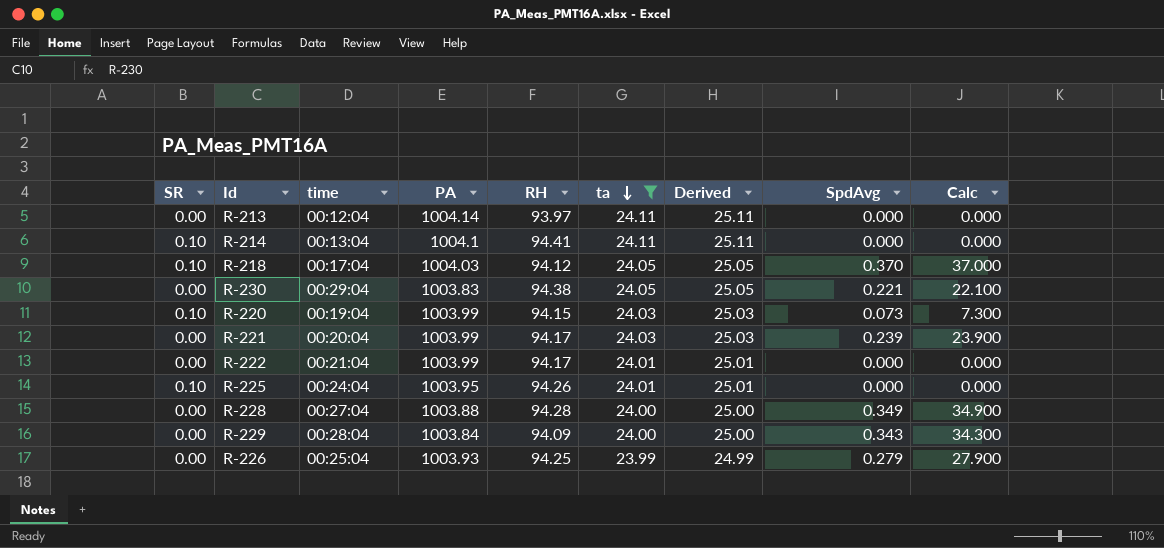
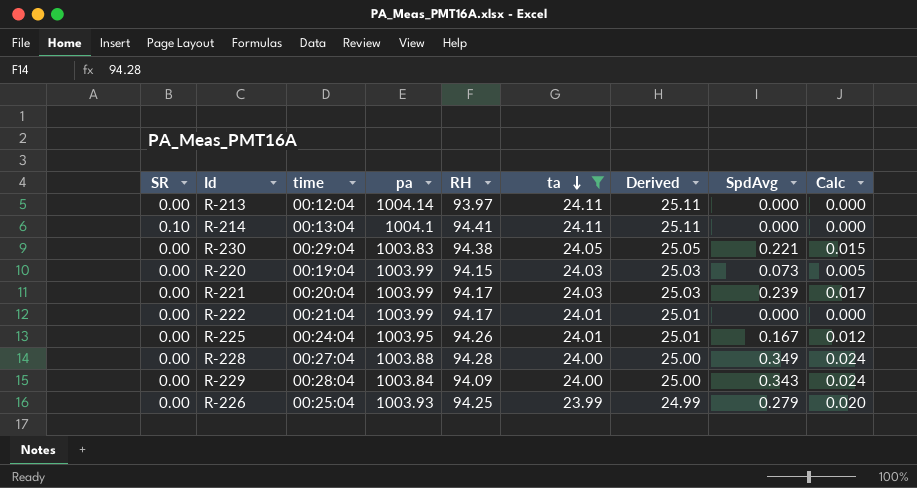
column name: PA -> pa
column Calc | formula: [SpdAvg] * 100 -> [SpdAvg] * 0.07
row R-218: 0.10 | 00:17:04 | 1004.03 | 94.12 | 24.05 | 25.05 | 0.370 | 37.000 -> none
R-220 | SR: 0.10 -> 0.00
R-225 | SR: 0.10 -> 0.00
R-225 | SpdAvg: 0.000 -> 0.167

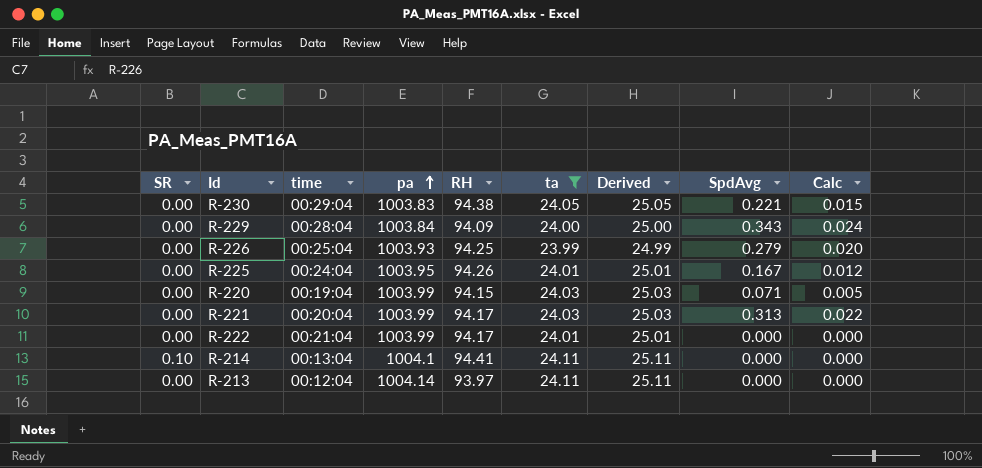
row order: ta descending -> pa ascending
row R-228: 0.00 | 00:27:04 | 1003.88 | 94.28 | 24.00 | 25.00 | 0.349 | 0.024 -> none
R-220 | SpdAvg: 0.073 -> 0.071
R-221 | SpdAvg: 0.239 -> 0.313
R-221 | Calc: 0.017 -> 0.022

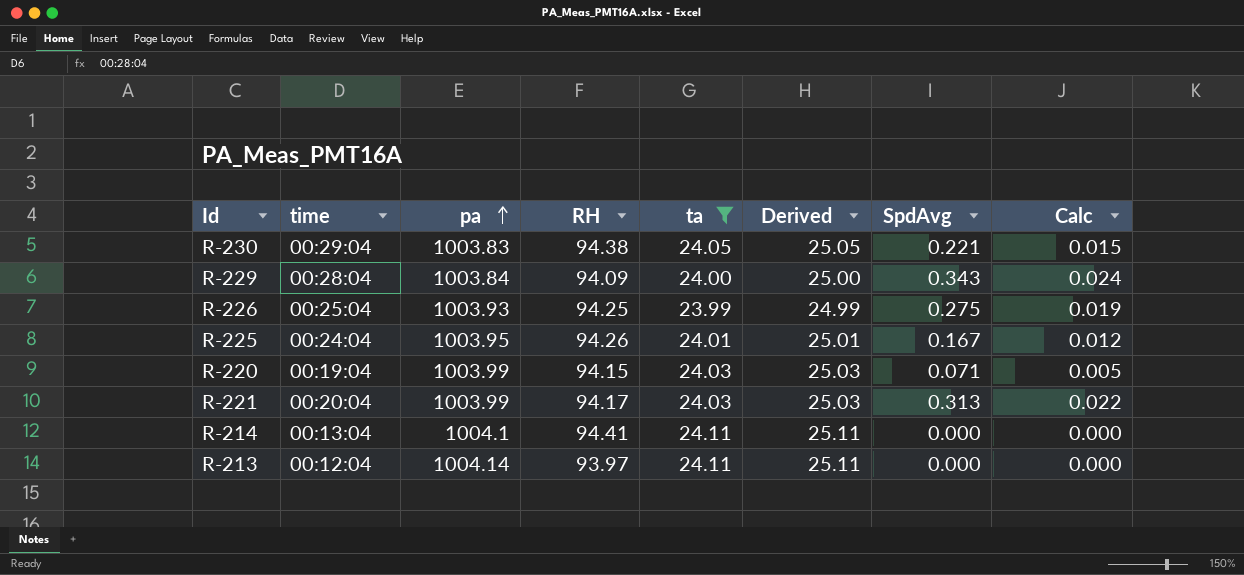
column SR | position: 1 -> none
row R-222: 0.00 | 00:21:04 | 1003.99 | 94.17 | 24.01 | 25.01 | 0.000 | 0.000 -> none
R-226 | SpdAvg: 0.279 -> 0.275
R-226 | Calc: 0.020 -> 0.019

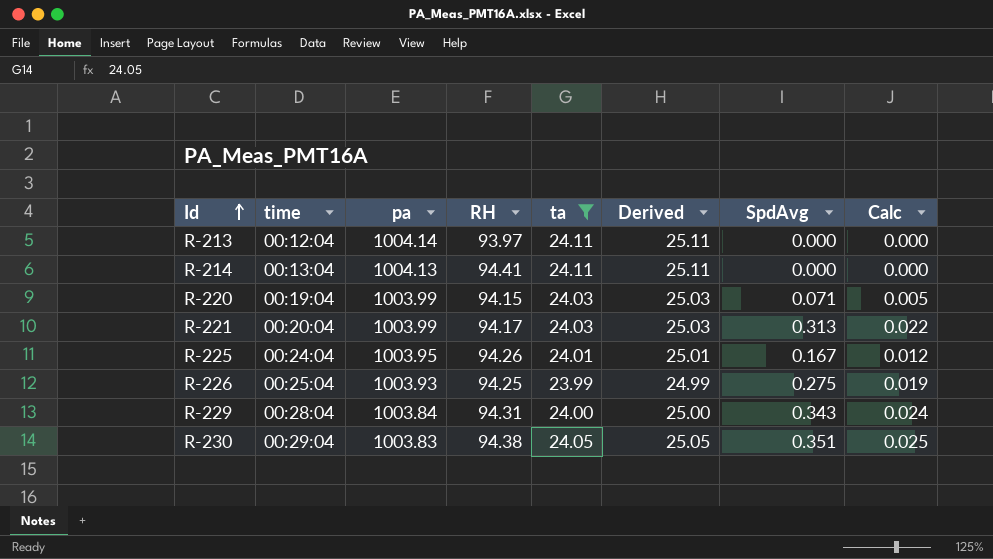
row order: pa ascending -> Id ascending
R-214 | pa: 1004.1 -> 1004.13
R-229 | RH: 94.09 -> 94.31
R-230 | SpdAvg: 0.221 -> 0.351
R-230 | Calc: 0.015 -> 0.025

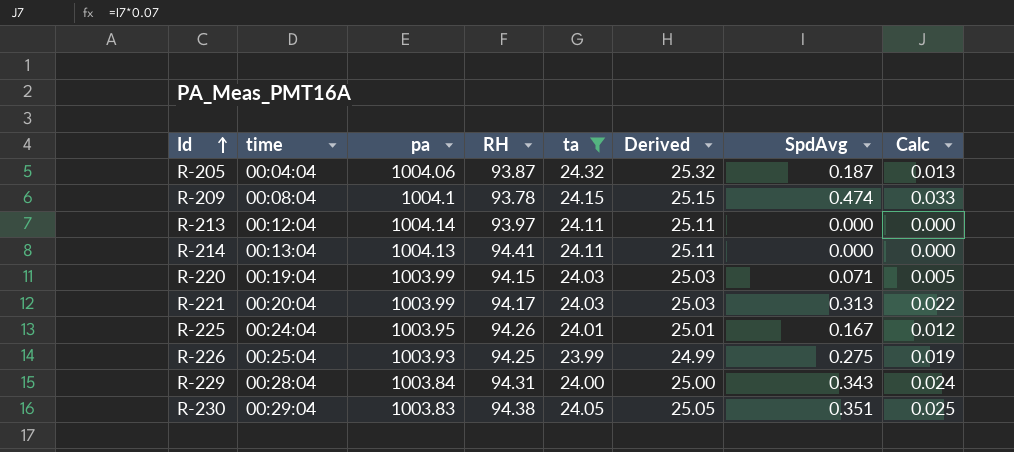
row R-205: none -> 00:04:04 | 1004.06 | 93.87 | 24.32 | 25.32 | 0.187 | 0.013
row R-209: none -> 00:08:04 | 1004.1 | 93.78 | 24.15 | 25.15 | 0.474 | 0.033

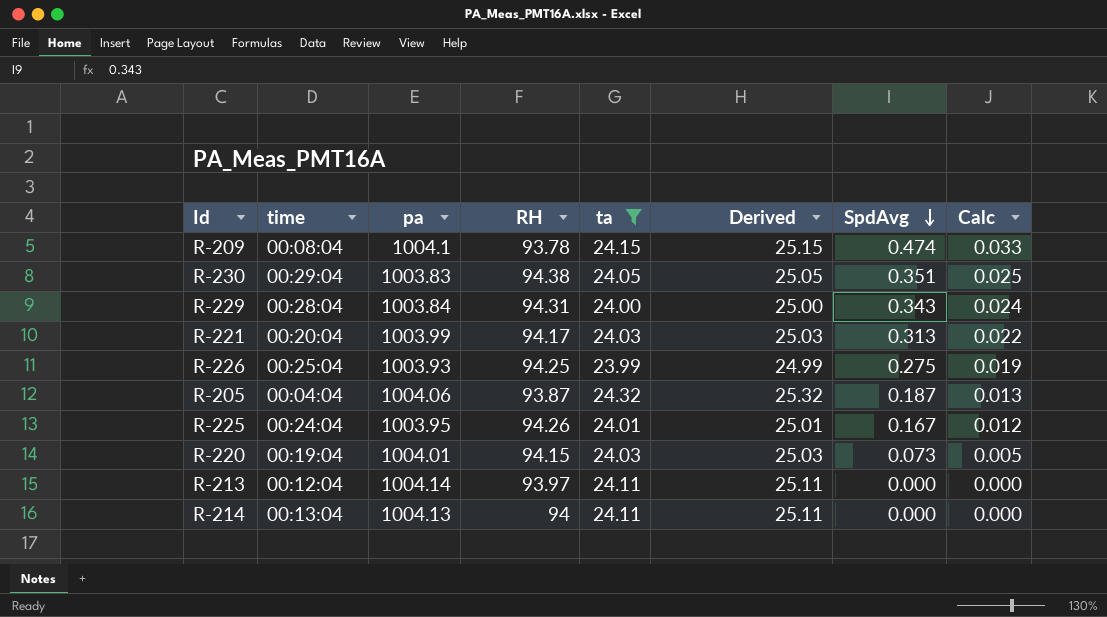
row order: Id ascending -> SpdAvg descending
R-220 | pa: 1003.99 -> 1004.01
R-220 | SpdAvg: 0.071 -> 0.073
R-214 | RH: 94.41 -> 94

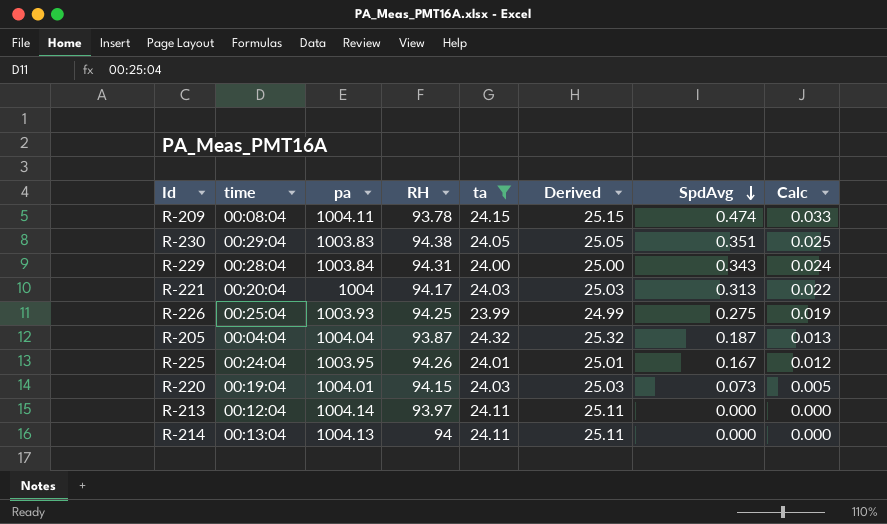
R-209 | pa: 1004.1 -> 1004.11
R-221 | pa: 1003.99 -> 1004
R-205 | pa: 1004.06 -> 1004.04

